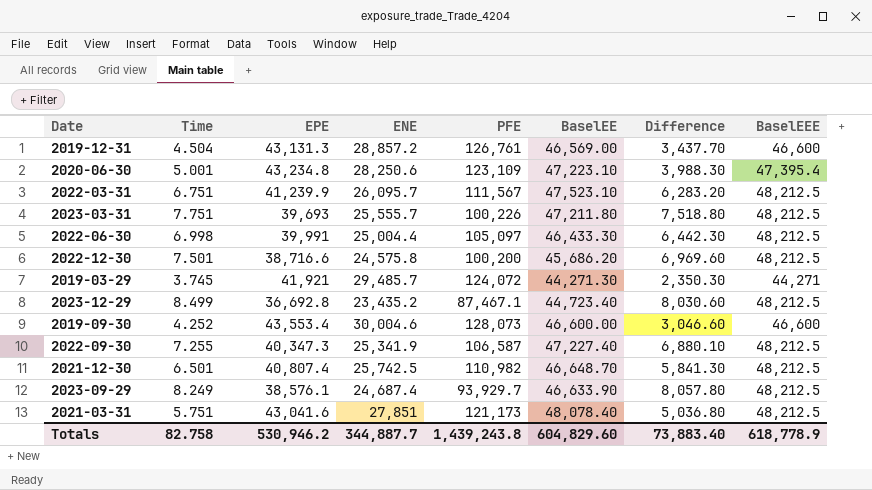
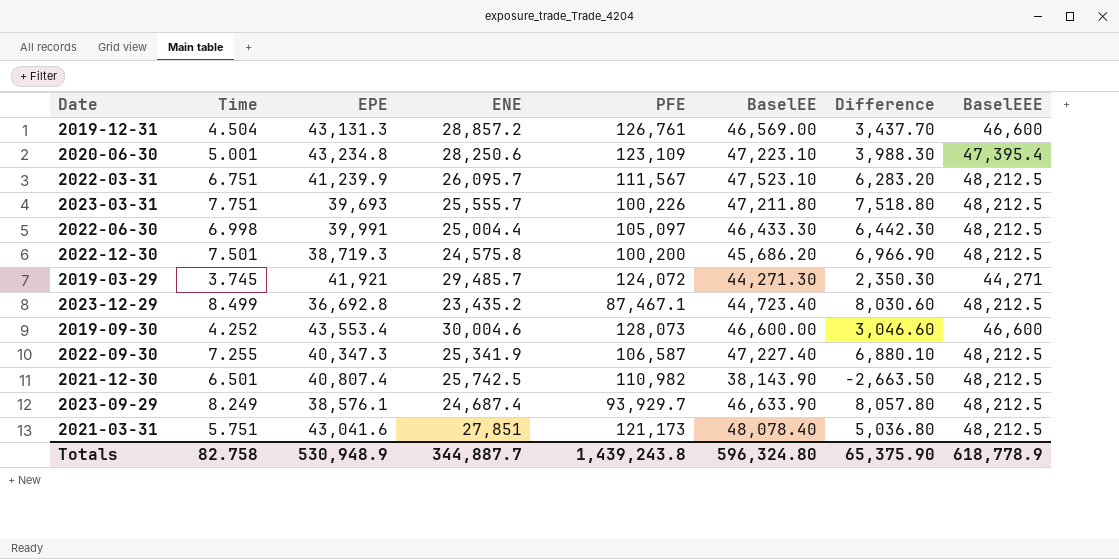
2022-12-30 | EPE: 38,716.6 -> 38,719.3
2022-12-30 | Difference: 6,969.60 -> 6,966.90
2021-12-30 | BaselEE: 46,648.70 -> 38,143.90
2021-12-30 | Difference: 5,841.30 -> -2,663.50
Totals | EPE: 530,946.2 -> 530,948.9
Totals | BaselEE: 604,829.60 -> 596,324.80
Totals | Difference: 73,883.40 -> 65,375.90

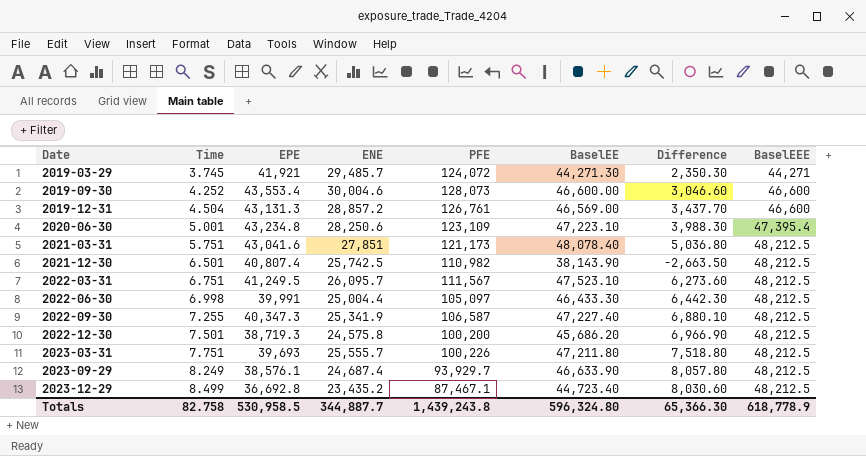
row order: none -> Date ascending
2022-03-31 | EPE: 41,239.9 -> 41,249.5
2022-03-31 | Difference: 6,283.20 -> 6,273.60
Totals | EPE: 530,948.9 -> 530,958.5
Totals | Difference: 65,375.90 -> 65,366.30

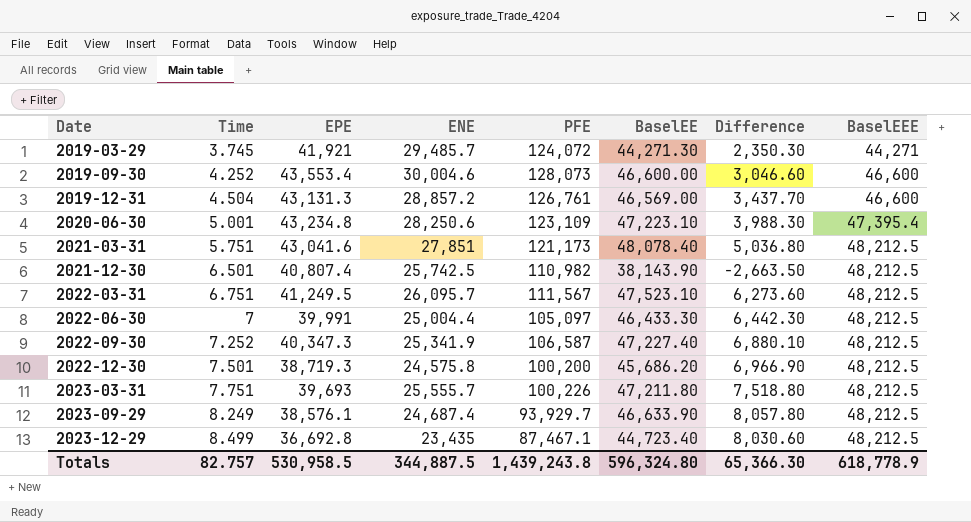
2022-06-30 | Time: 6.998 -> 7
2022-09-30 | Time: 7.255 -> 7.252
2023-12-29 | ENE: 23,435.2 -> 23,435
Totals | Time: 82.758 -> 82.757
Totals | ENE: 344,887.7 -> 344,887.5

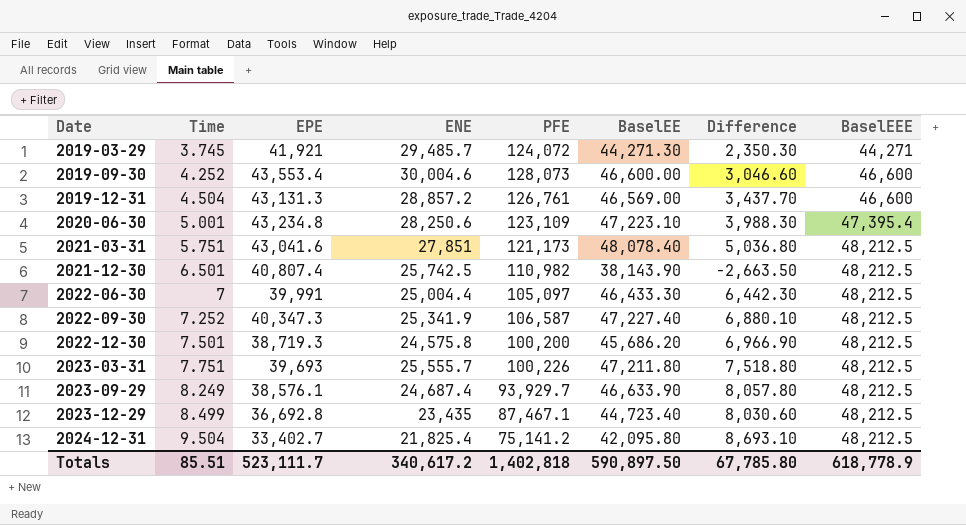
row 2022-03-31: 6.751 | 41,249.5 | 26,095.7 | 111,567 | 47,523.10 | 6,273.60 | 48,212.5 -> none
row 2024-12-31: none -> 9.504 | 33,402.7 | 21,825.4 | 75,141.2 | 42,095.80 | 8,693.10 | 48,212.5
Totals | Time: 82.757 -> 85.51
Totals | EPE: 530,958.5 -> 523,111.7
Totals | ENE: 344,887.5 -> 340,617.2
Totals | PFE: 1,439,243.8 -> 1,402,818
Totals | BaselEE: 596,324.80 -> 590,897.50
Totals | Difference: 65,366.30 -> 67,785.80

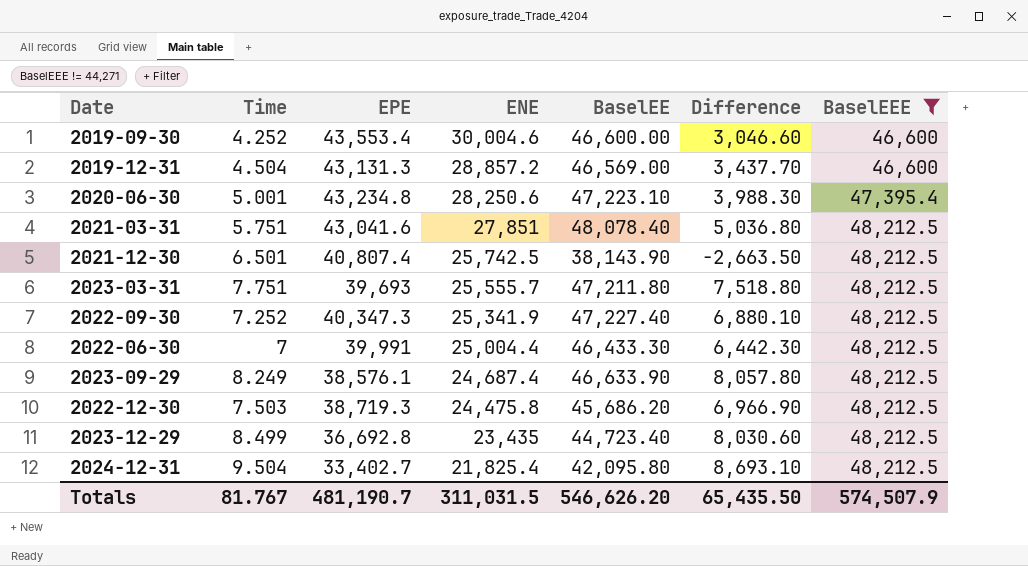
filter: none -> BaselEEE != 44,271
row order: Date ascending -> ENE descending
column PFE | position: 5 -> none
2022-12-30 | Time: 7.501 -> 7.503
2022-12-30 | ENE: 24,575.8 -> 24,475.8
Totals | Time: 85.51 -> 81.767
Totals | EPE: 523,111.7 -> 481,190.7
Totals | ENE: 340,617.2 -> 311,031.5
Totals | BaselEE: 590,897.50 -> 546,626.20
Totals | Difference: 67,785.80 -> 65,435.50
Totals | BaselEEE: 618,778.9 -> 574,507.9

